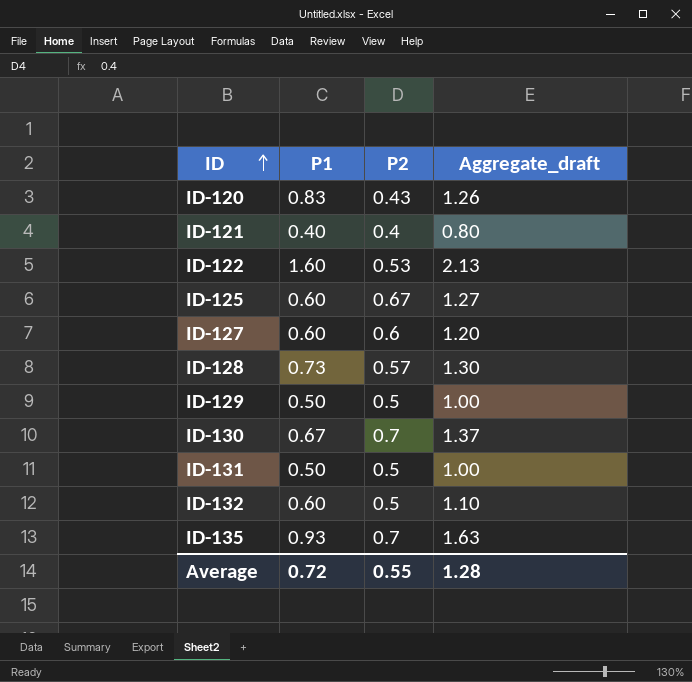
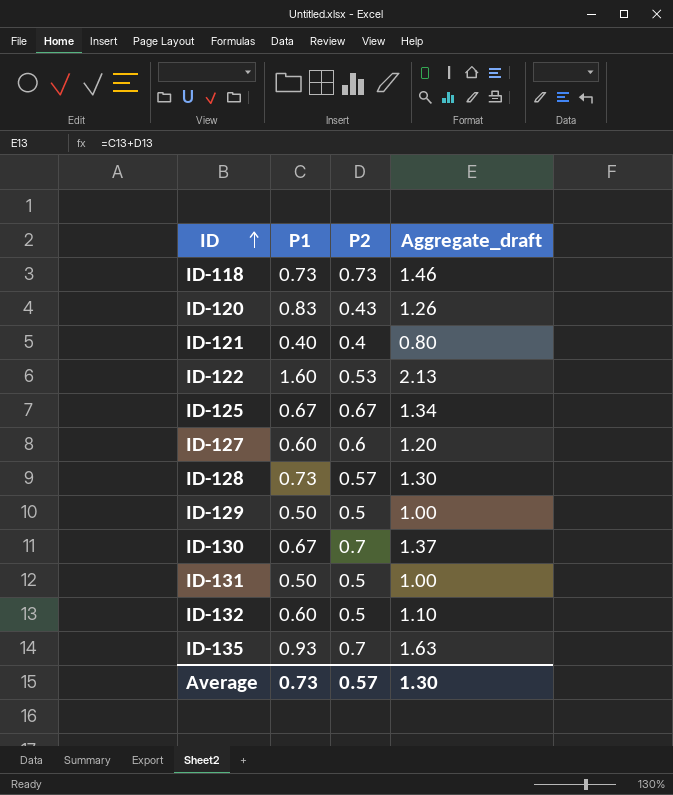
row ID-118: none -> 0.73 | 0.73 | 1.46
ID-125 | P1: 0.60 -> 0.67
ID-125 | Aggregate_draft: 1.27 -> 1.34
Average | P1: 0.72 -> 0.73
Average | P2: 0.55 -> 0.57
Average | Aggregate_draft: 1.28 -> 1.30

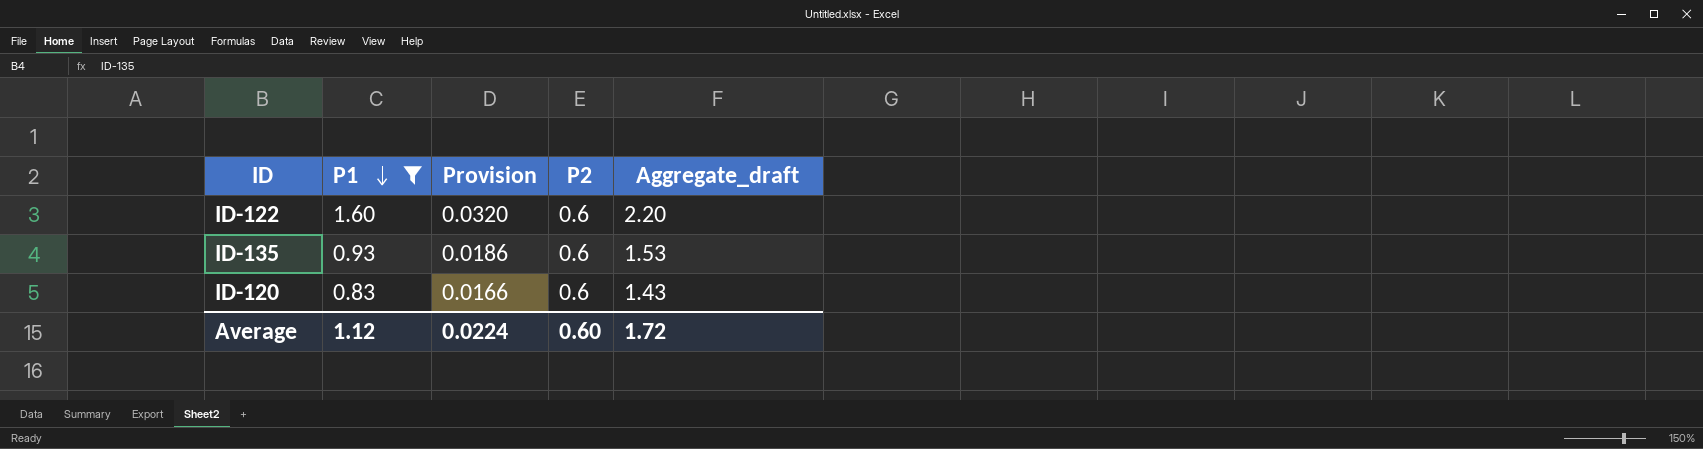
filter: none -> P1 >= 0.83
row order: ID ascending -> P1 descending
column Provision | formula: none -> [P1] * 0.02
ID-122 | P2: 0.53 -> 0.6
ID-122 | Aggregate_draft: 2.13 -> 2.20
ID-135 | P2: 0.7 -> 0.6
ID-135 | Aggregate_draft: 1.63 -> 1.53
ID-120 | P2: 0.43 -> 0.6
ID-120 | Aggregate_draft: 1.26 -> 1.43
Average | P1: 0.73 -> 1.12
Average | P2: 0.57 -> 0.60
Average | Aggregate_draft: 1.30 -> 1.72

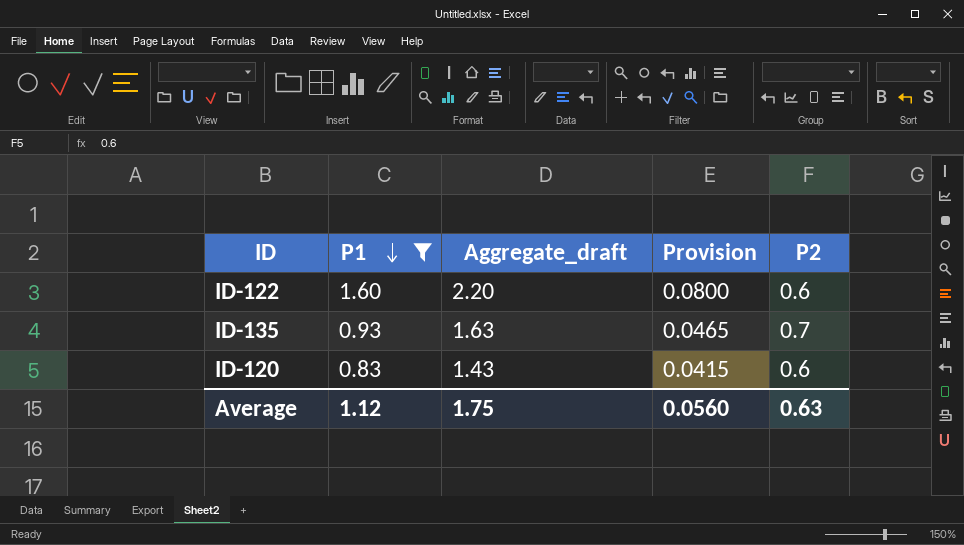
column Aggregate_draft | position: 5 -> 3
column Provision | formula: [P1] * 0.02 -> [P1] * 0.05
ID-135 | Aggregate_draft: 1.53 -> 1.63
ID-135 | P2: 0.6 -> 0.7
Average | Aggregate_draft: 1.72 -> 1.75
Average | Provision: 0.0224 -> 0.0560
Average | P2: 0.60 -> 0.63

